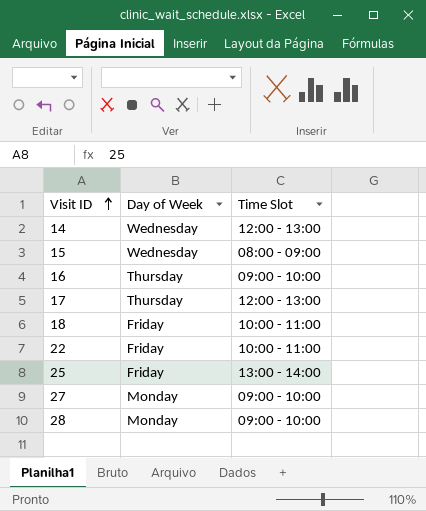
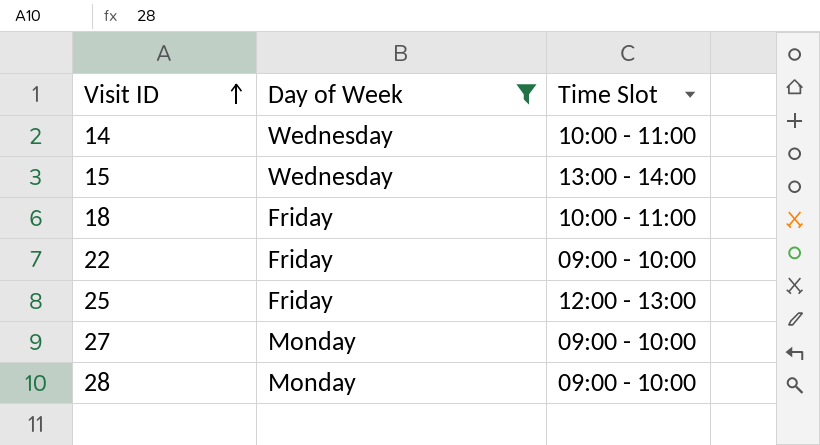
filter: none -> Day of Week != Thursday
14 | Time Slot: 12:00 - 13:00 -> 10:00 - 11:00
15 | Time Slot: 08:00 - 09:00 -> 13:00 - 14:00
22 | Time Slot: 10:00 - 11:00 -> 09:00 - 10:00
25 | Time Slot: 13:00 - 14:00 -> 12:00 - 13:00

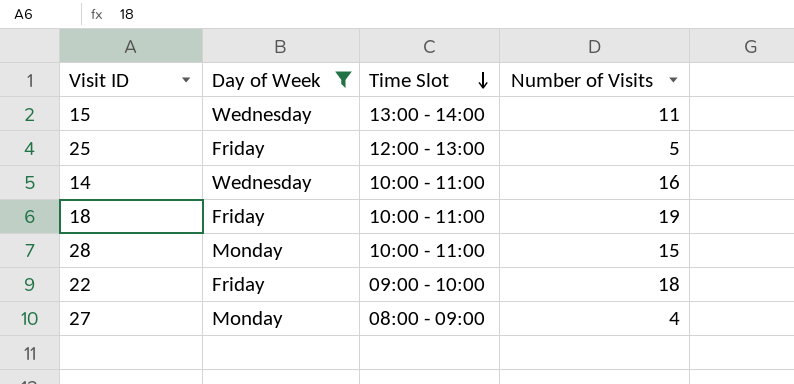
row order: Visit ID ascending -> Time Slot descending
column Number of Visits | position: none -> 4
28 | Time Slot: 09:00 - 10:00 -> 10:00 - 11:00
27 | Time Slot: 09:00 - 10:00 -> 08:00 - 09:00

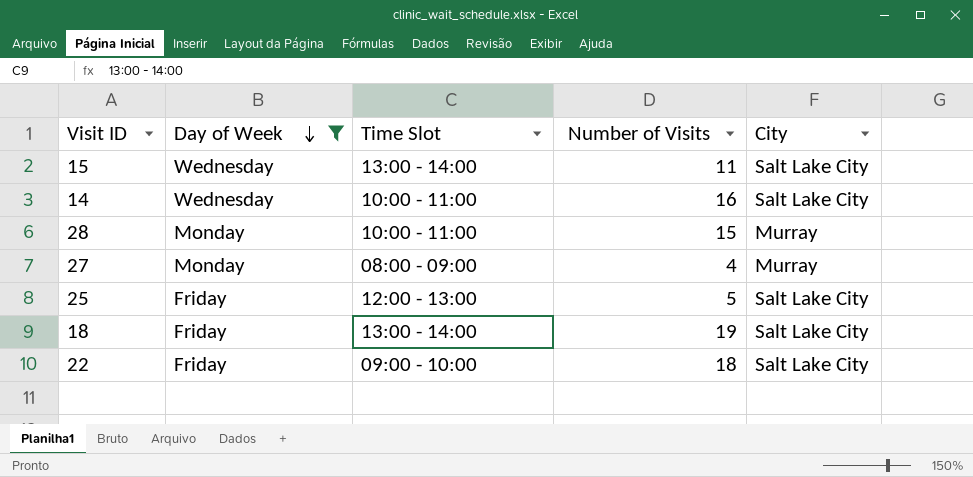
row order: Time Slot descending -> Day of Week descending
column City | position: none -> 5
18 | Time Slot: 10:00 - 11:00 -> 13:00 - 14:00

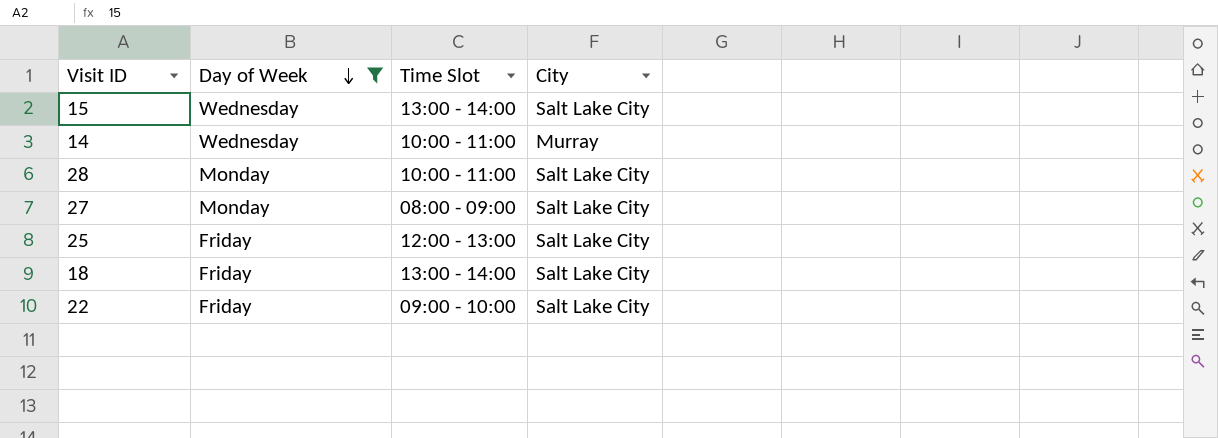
column Number of Visits | position: 4 -> none
14 | City: Salt Lake City -> Murray
28 | City: Murray -> Salt Lake City
27 | City: Murray -> Salt Lake City

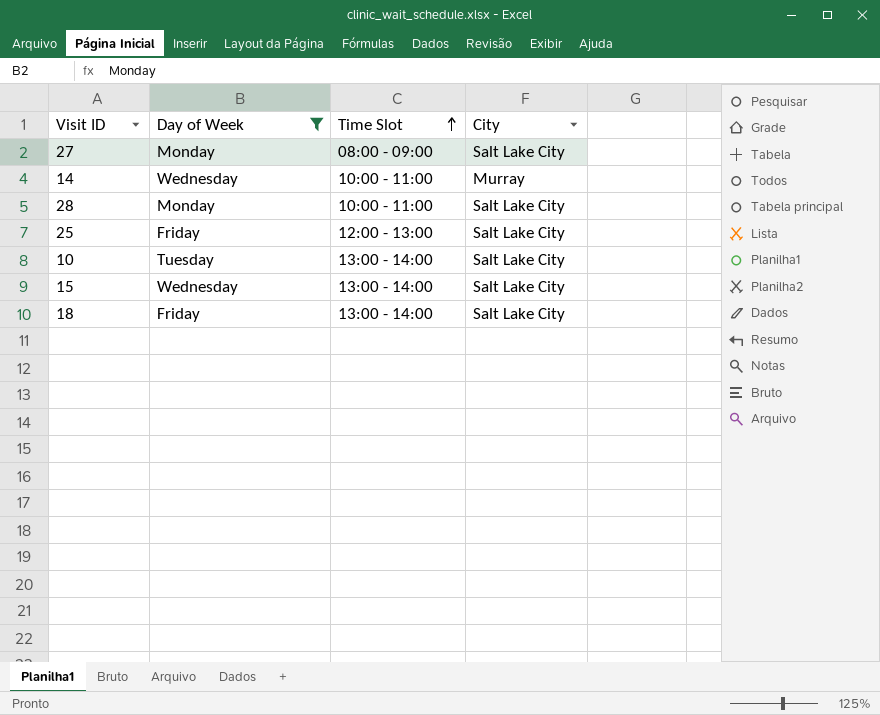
row order: Day of Week descending -> Time Slot ascending
row 22: Friday | 09:00 - 10:00 | Salt Lake City -> none
row 10: none -> Tuesday | 13:00 - 14:00 | Salt Lake City

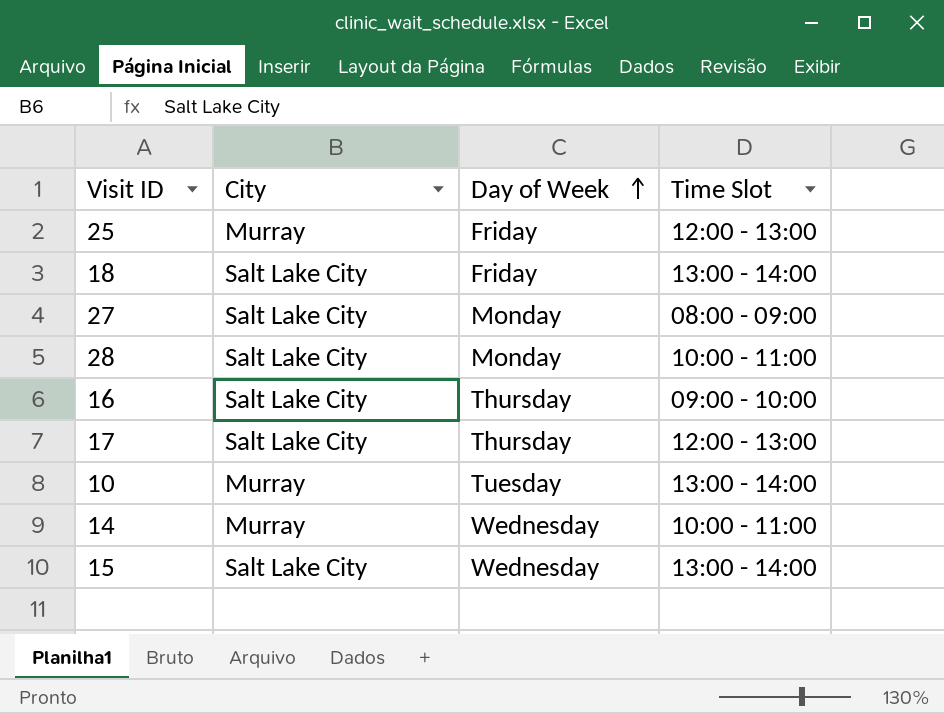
filter: Day of Week != Thursday -> none
row order: Time Slot ascending -> Day of Week ascending
column City | position: 4 -> 2
25 | City: Salt Lake City -> Murray
10 | City: Salt Lake City -> Murray

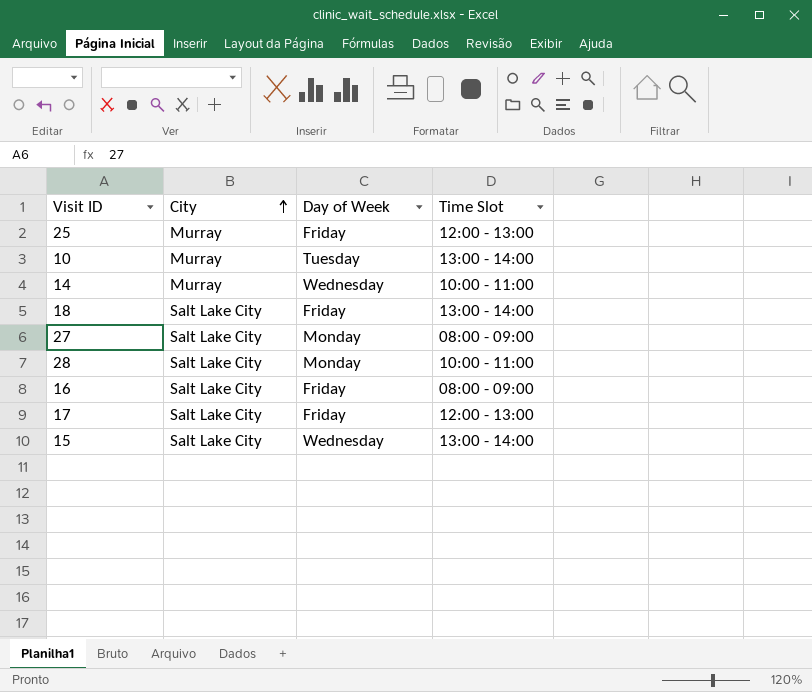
row order: Day of Week ascending -> City ascending
16 | Day of Week: Thursday -> Friday
16 | Time Slot: 09:00 - 10:00 -> 08:00 - 09:00
17 | Day of Week: Thursday -> Friday

